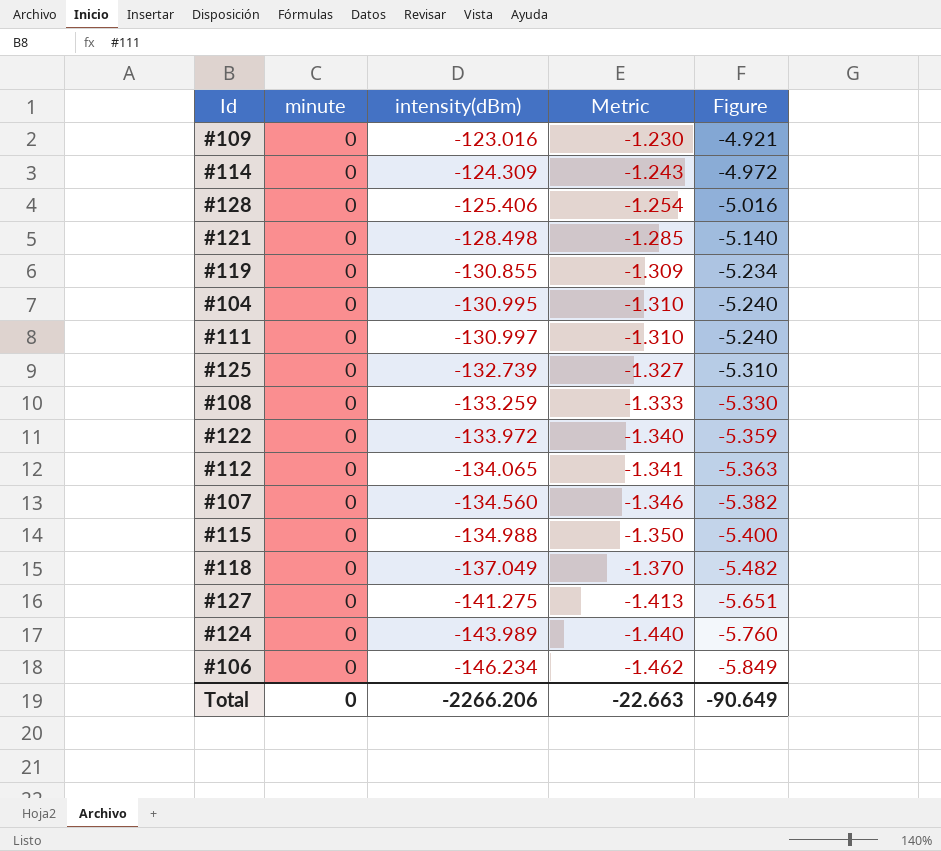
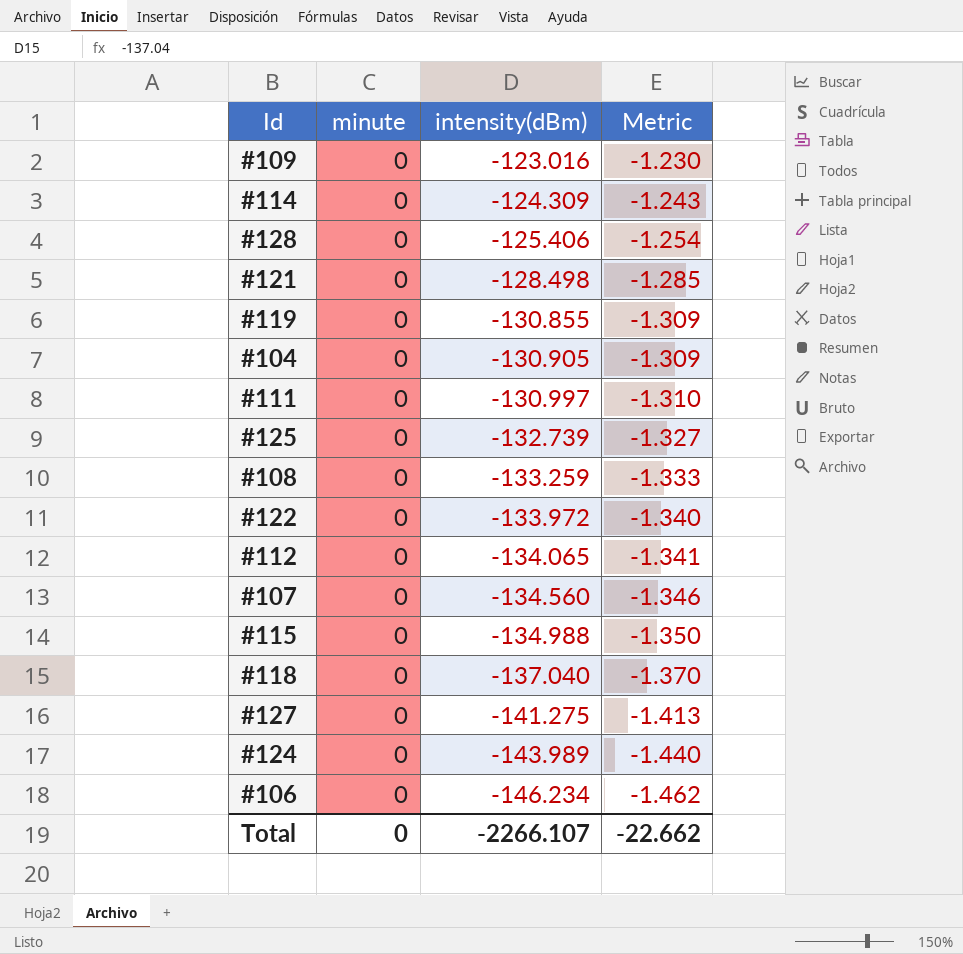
column Figure | formula: [intensity(dBm)] * 0.04 -> none
#104 | intensity(dBm): -130.995 -> -130.905
#104 | Metric: -1.310 -> -1.309
#118 | intensity(dBm): -137.049 -> -137.040
Total | intensity(dBm): -2266.206 -> -2266.107
Total | Metric: -22.663 -> -22.662

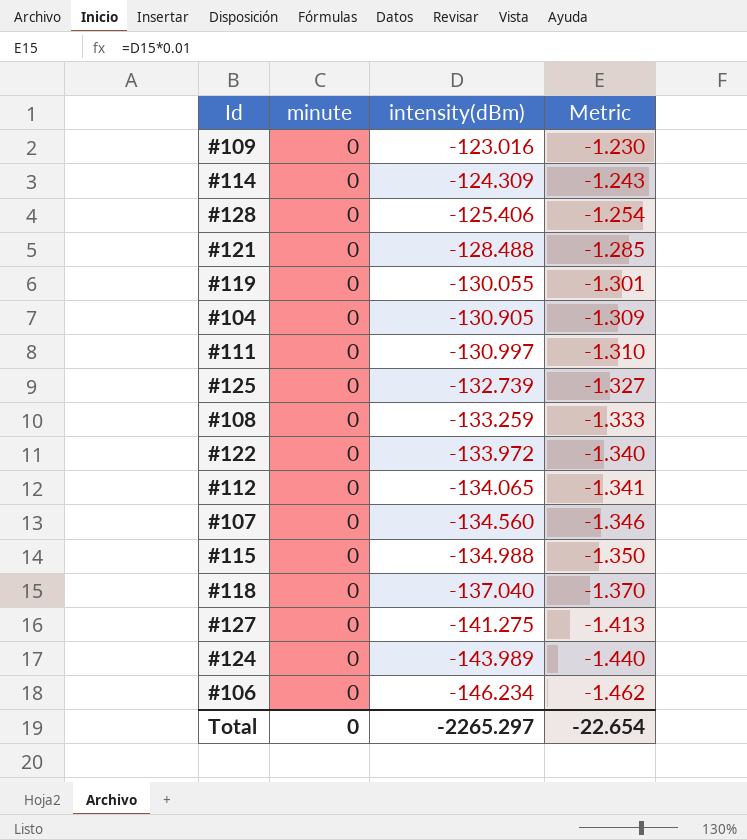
#121 | intensity(dBm): -128.498 -> -128.488
#119 | intensity(dBm): -130.855 -> -130.055
#119 | Metric: -1.309 -> -1.301
Total | intensity(dBm): -2266.107 -> -2265.297
Total | Metric: -22.662 -> -22.654

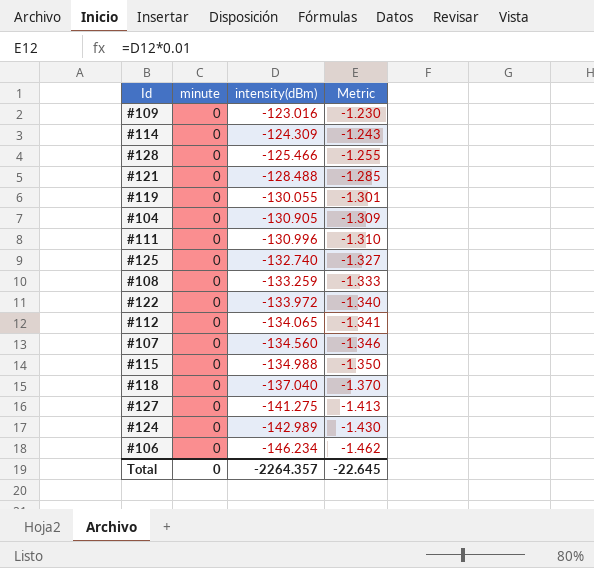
#128 | intensity(dBm): -125.406 -> -125.466
#128 | Metric: -1.254 -> -1.255
#111 | intensity(dBm): -130.997 -> -130.996
#125 | intensity(dBm): -132.739 -> -132.740
#124 | intensity(dBm): -143.989 -> -142.989
#124 | Metric: -1.440 -> -1.430
Total | intensity(dBm): -2265.297 -> -2264.357
Total | Metric: -22.654 -> -22.645

